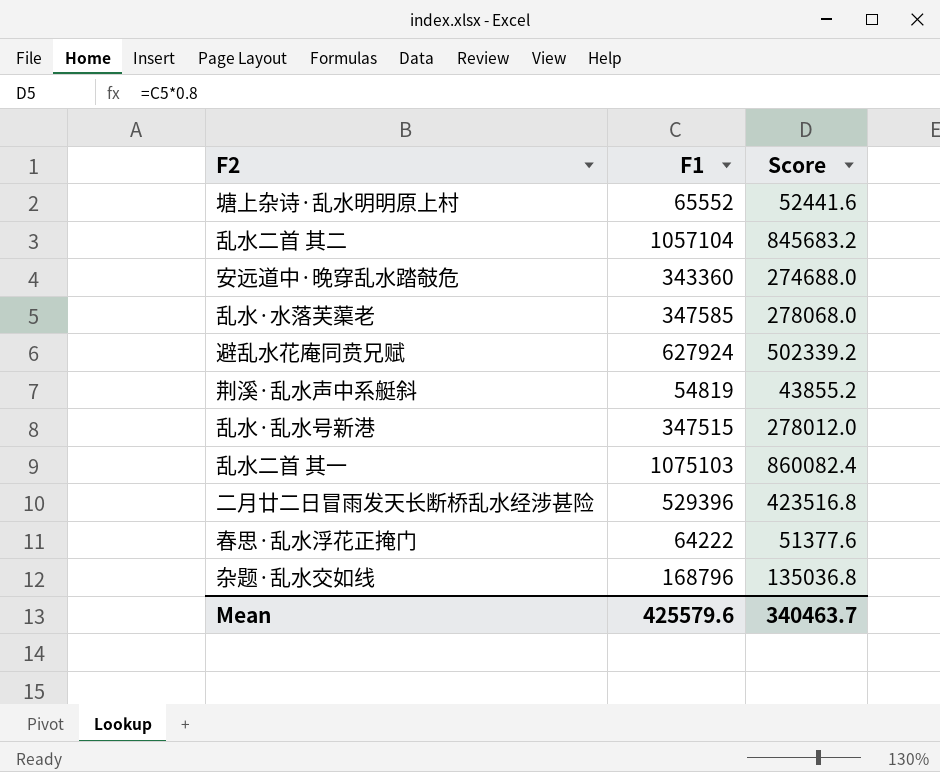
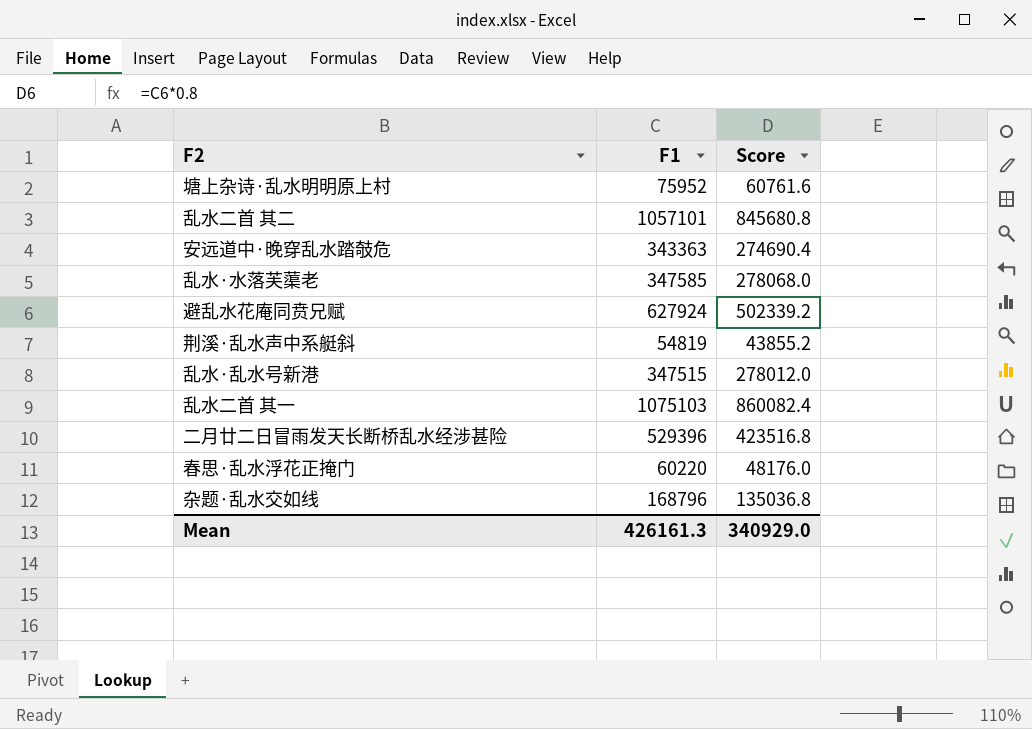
塘上杂诗·乱水明明原上村 | F1: 65552 -> 75952
塘上杂诗·乱水明明原上村 | Score: 52441.6 -> 60761.6
乱水二首 其二 | F1: 1057104 -> 1057101
乱水二首 其二 | Score: 845683.2 -> 845680.8
安远道中·晚穿乱水踏攲危 | F1: 343360 -> 343363
安远道中·晚穿乱水踏攲危 | Score: 274688.0 -> 274690.4
春思·乱水浮花正掩门 | F1: 64222 -> 60220
春思·乱水浮花正掩门 | Score: 51377.6 -> 48176.0
Mean | F1: 425579.6 -> 426161.3
Mean | Score: 340463.7 -> 340929.0

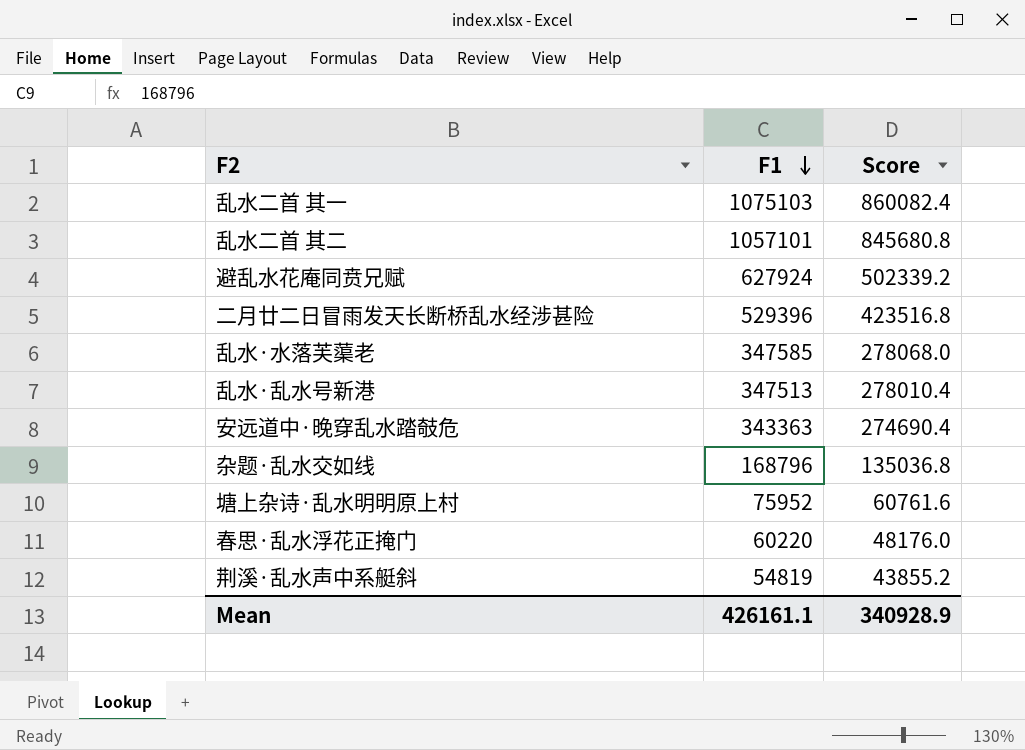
row order: none -> F1 descending
乱水·乱水号新港 | F1: 347515 -> 347513
乱水·乱水号新港 | Score: 278012.0 -> 278010.4
Mean | F1: 426161.3 -> 426161.1
Mean | Score: 340929.0 -> 340928.9

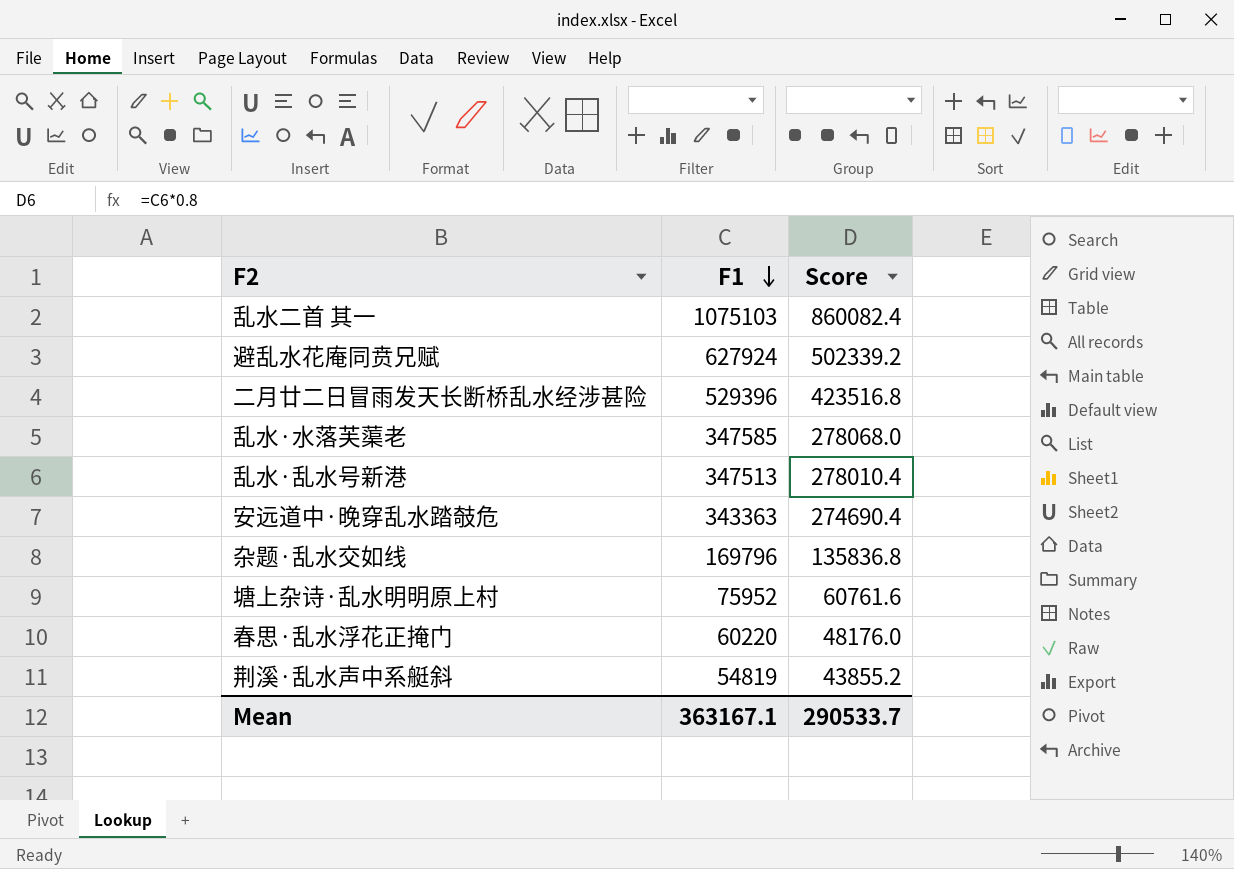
row 乱水二首 其二: 1057101 | 845680.8 -> none
杂题·乱水交如线 | F1: 168796 -> 169796
杂题·乱水交如线 | Score: 135036.8 -> 135836.8
Mean | F1: 426161.1 -> 363167.1
Mean | Score: 340928.9 -> 290533.7

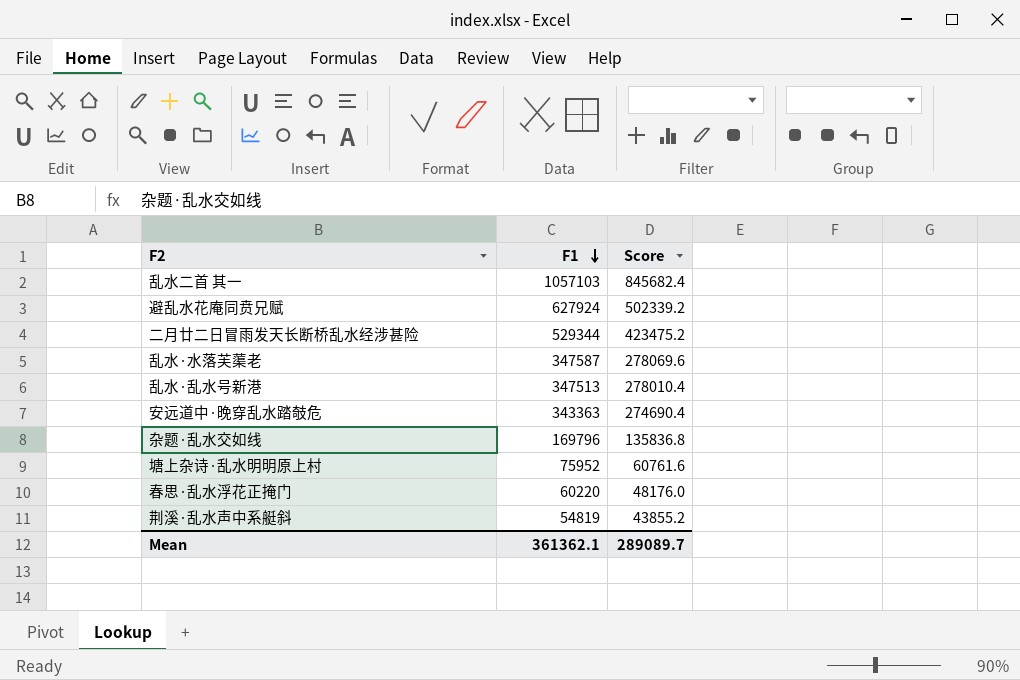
乱水二首 其一 | F1: 1075103 -> 1057103
乱水二首 其一 | Score: 860082.4 -> 845682.4
二月廿二日冒雨发天长断桥乱水经涉甚险 | F1: 529396 -> 529344
二月廿二日冒雨发天长断桥乱水经涉甚险 | Score: 423516.8 -> 423475.2
乱水·水落芙蕖老 | F1: 347585 -> 347587
乱水·水落芙蕖老 | Score: 278068.0 -> 278069.6
Mean | F1: 363167.1 -> 361362.1
Mean | Score: 290533.7 -> 289089.7

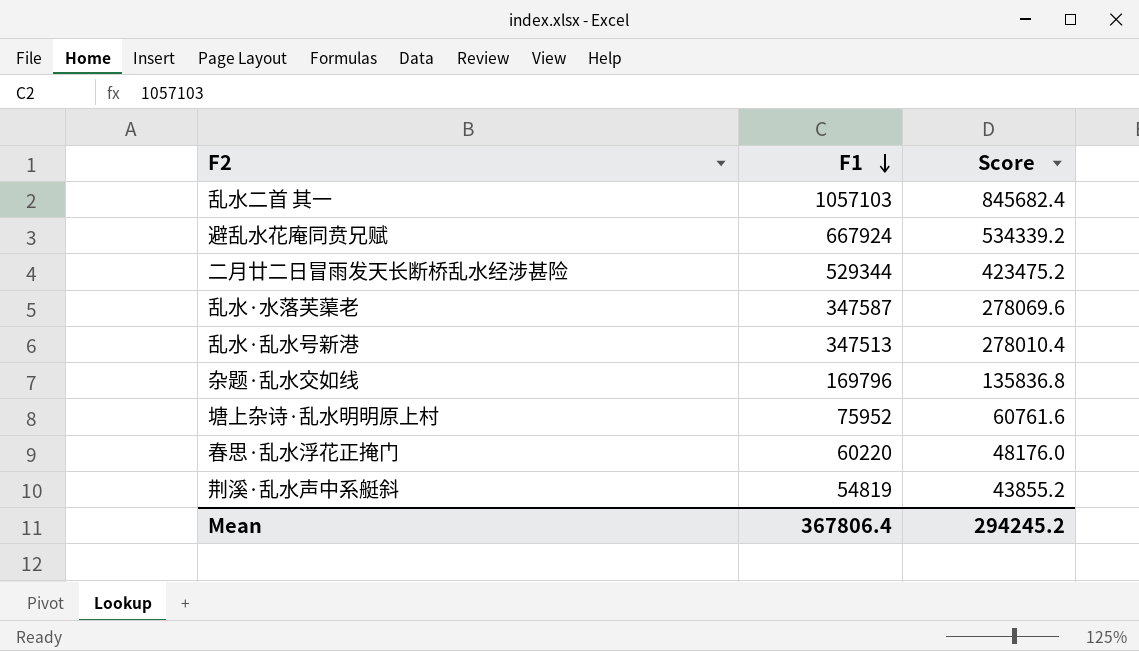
row 安远道中·晚穿乱水踏攲危: 343363 | 274690.4 -> none
避乱水花庵同贲兄赋 | F1: 627924 -> 667924
避乱水花庵同贲兄赋 | Score: 502339.2 -> 534339.2
Mean | F1: 361362.1 -> 367806.4
Mean | Score: 289089.7 -> 294245.2

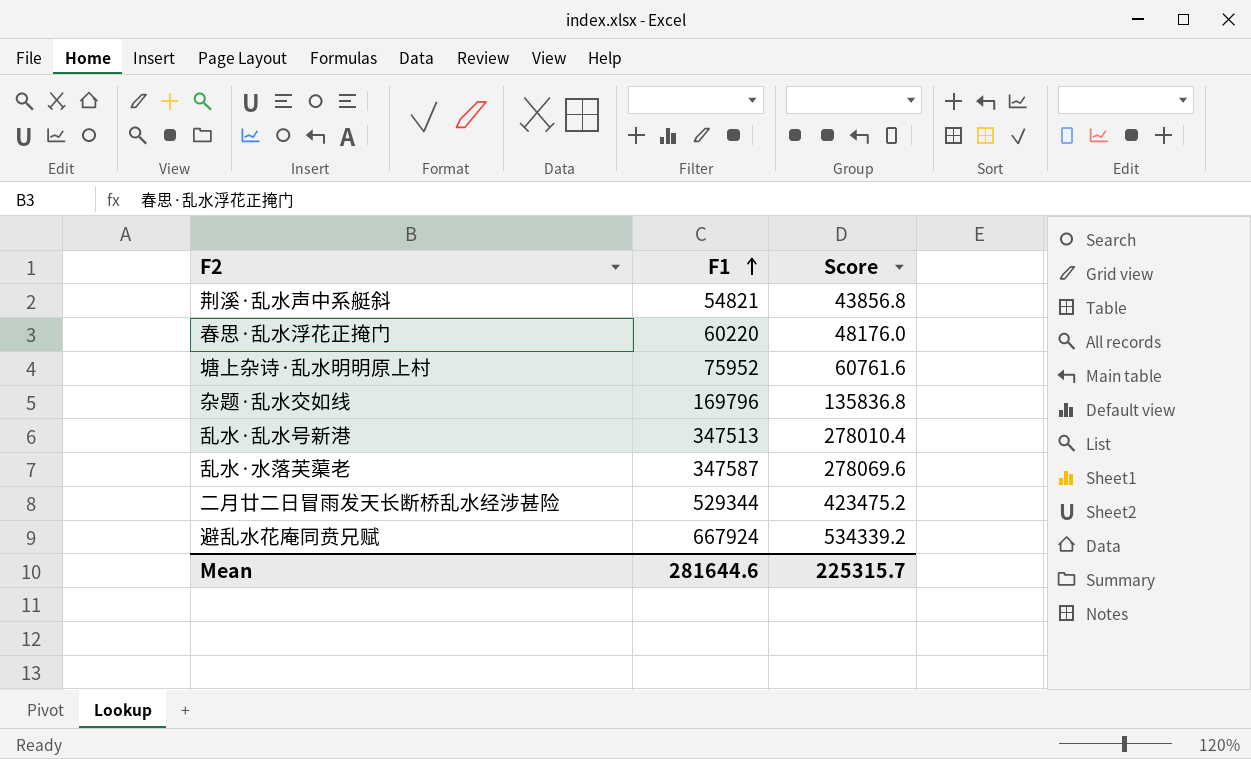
row order: F1 descending -> F1 ascending
row 乱水二首 其一: 1057103 | 845682.4 -> none
荆溪·乱水声中系艇斜 | F1: 54819 -> 54821
荆溪·乱水声中系艇斜 | Score: 43855.2 -> 43856.8
Mean | F1: 367806.4 -> 281644.6
Mean | Score: 294245.2 -> 225315.7

